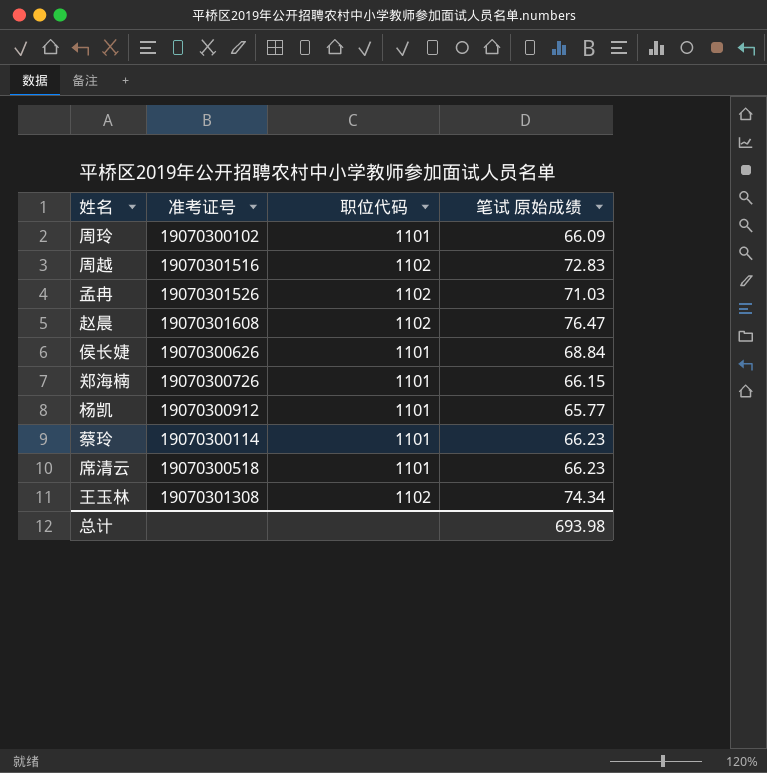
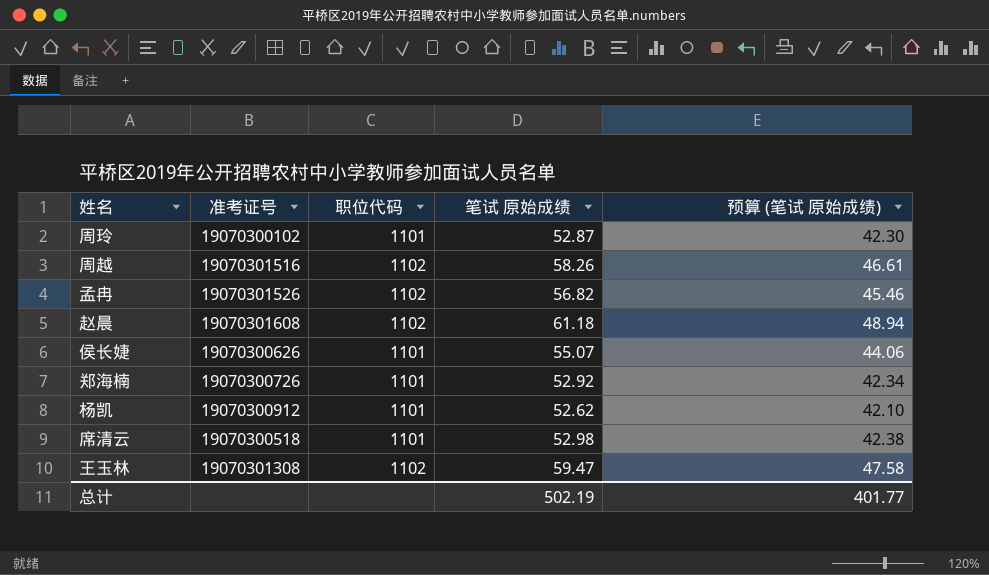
column 预算 (笔试 原始成绩) | formula: none -> [笔试 原始成绩] * 0.8
row 蔡玲: 19070300114 | 1101 | 66.23 -> none
周玲 | 笔试 原始成绩: 66.09 -> 52.87
周越 | 笔试 原始成绩: 72.83 -> 58.26
孟冉 | 笔试 原始成绩: 71.03 -> 56.82
赵晨 | 笔试 原始成绩: 76.47 -> 61.18
侯长婕 | 笔试 原始成绩: 68.84 -> 55.07
郑海楠 | 笔试 原始成绩: 66.15 -> 52.92
杨凯 | 笔试 原始成绩: 65.77 -> 52.62
席清云 | 笔试 原始成绩: 66.23 -> 52.98
王玉林 | 笔试 原始成绩: 74.34 -> 59.47
总计 | 笔试 原始成绩: 693.98 -> 502.19

